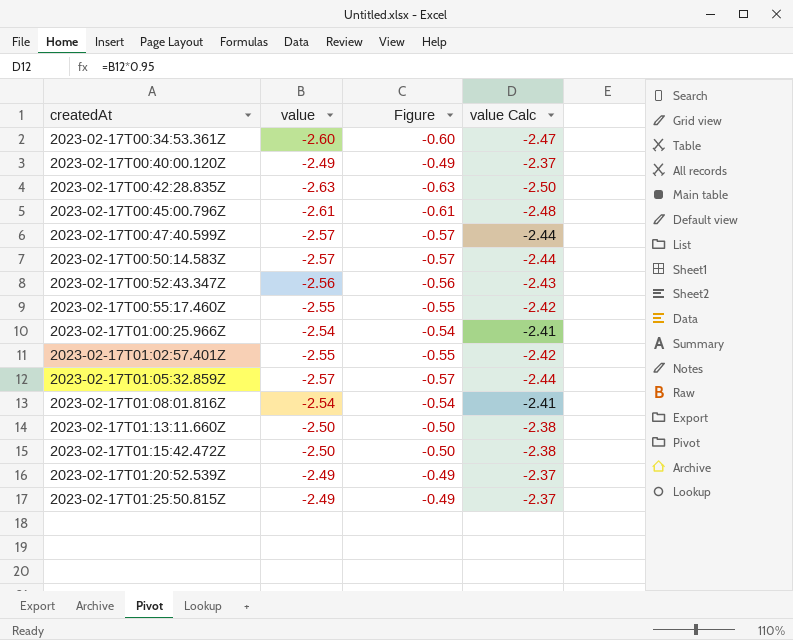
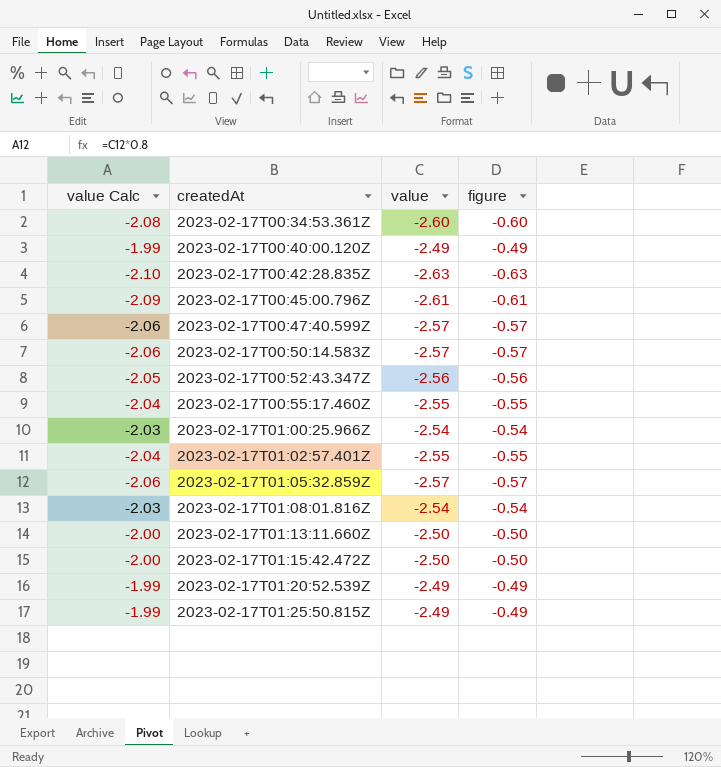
column value Calc | formula: [value] * 0.95 -> [value] * 0.8
column value Calc | position: 4 -> 1
column name: Figure -> figure

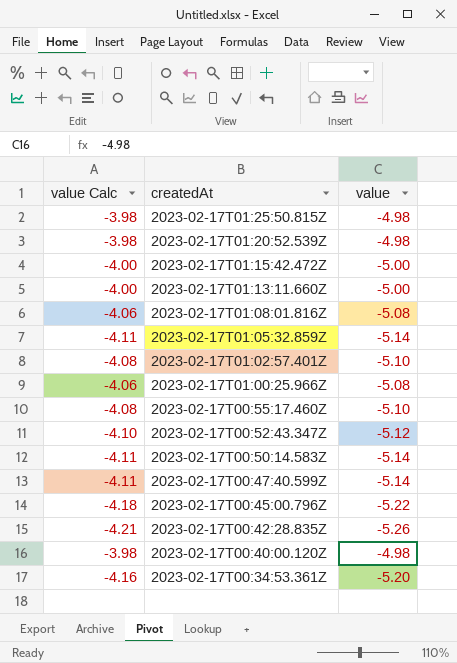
row order: createdAt ascending -> createdAt descending
column figure | formula: [value] + 2 -> none
2023-02-17T01:25:50.815Z | value Calc: -1.99 -> -3.98
2023-02-17T01:25:50.815Z | value: -2.49 -> -4.98
2023-02-17T01:20:52.539Z | value Calc: -1.99 -> -3.98
2023-02-17T01:20:52.539Z | value: -2.49 -> -4.98
2023-02-17T01:15:42.472Z | value Calc: -2.00 -> -4.00
2023-02-17T01:15:42.472Z | value: -2.50 -> -5.00
2023-02-17T01:13:11.660Z | value Calc: -2.00 -> -4.00
2023-02-17T01:13:11.660Z | value: -2.50 -> -5.00
2023-02-17T01:08:01.816Z | value Calc: -2.03 -> -4.06
2023-02-17T01:08:01.816Z | value: -2.54 -> -5.08
2023-02-17T01:05:32.859Z | value Calc: -2.06 -> -4.11
2023-02-17T01:05:32.859Z | value: -2.57 -> -5.14
2023-02-17T01:02:57.401Z | value Calc: -2.04 -> -4.08
2023-02-17T01:02:57.401Z | value: -2.55 -> -5.10
2023-02-17T01:00:25.966Z | value Calc: -2.03 -> -4.06
2023-02-17T01:00:25.966Z | value: -2.54 -> -5.08
2023-02-17T00:55:17.460Z | value Calc: -2.04 -> -4.08
2023-02-17T00:55:17.460Z | value: -2.55 -> -5.10
2023-02-17T00:52:43.347Z | value Calc: -2.05 -> -4.10
2023-02-17T00:52:43.347Z | value: -2.56 -> -5.12
2023-02-17T00:50:14.583Z | value Calc: -2.06 -> -4.11
2023-02-17T00:50:14.583Z | value: -2.57 -> -5.14
2023-02-17T00:47:40.599Z | value Calc: -2.06 -> -4.11
2023-02-17T00:47:40.599Z | value: -2.57 -> -5.14
2023-02-17T00:45:00.796Z | value Calc: -2.09 -> -4.18
2023-02-17T00:45:00.796Z | value: -2.61 -> -5.22
2023-02-17T00:42:28.835Z | value Calc: -2.10 -> -4.21
2023-02-17T00:42:28.835Z | value: -2.63 -> -5.26
2023-02-17T00:40:00.120Z | value Calc: -1.99 -> -3.98
2023-02-17T00:40:00.120Z | value: -2.49 -> -4.98
2023-02-17T00:34:53.361Z | value Calc: -2.08 -> -4.16
2023-02-17T00:34:53.361Z | value: -2.60 -> -5.20

